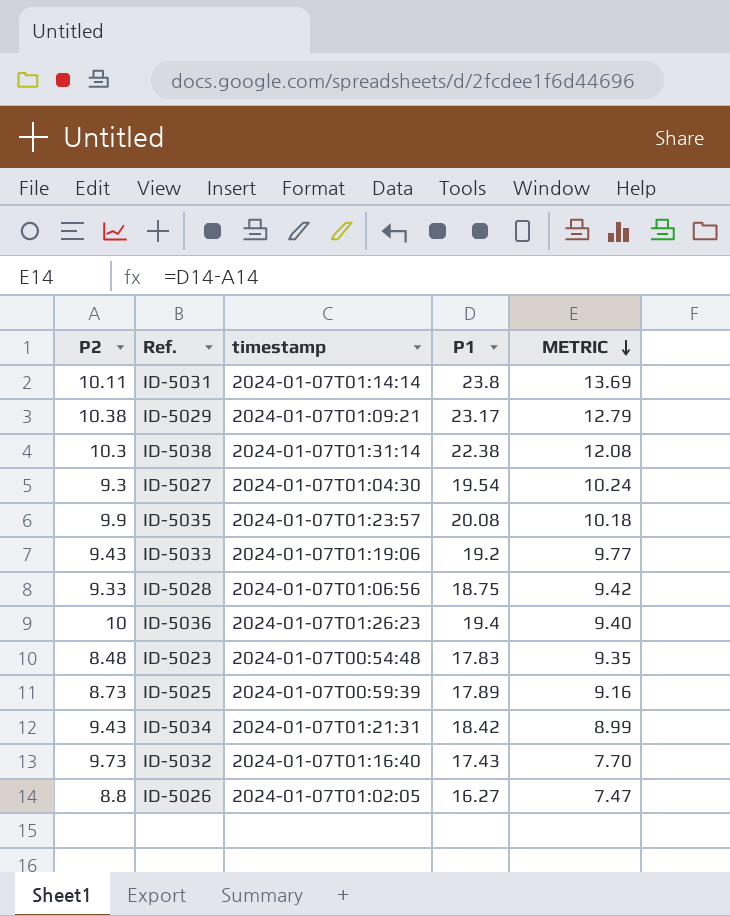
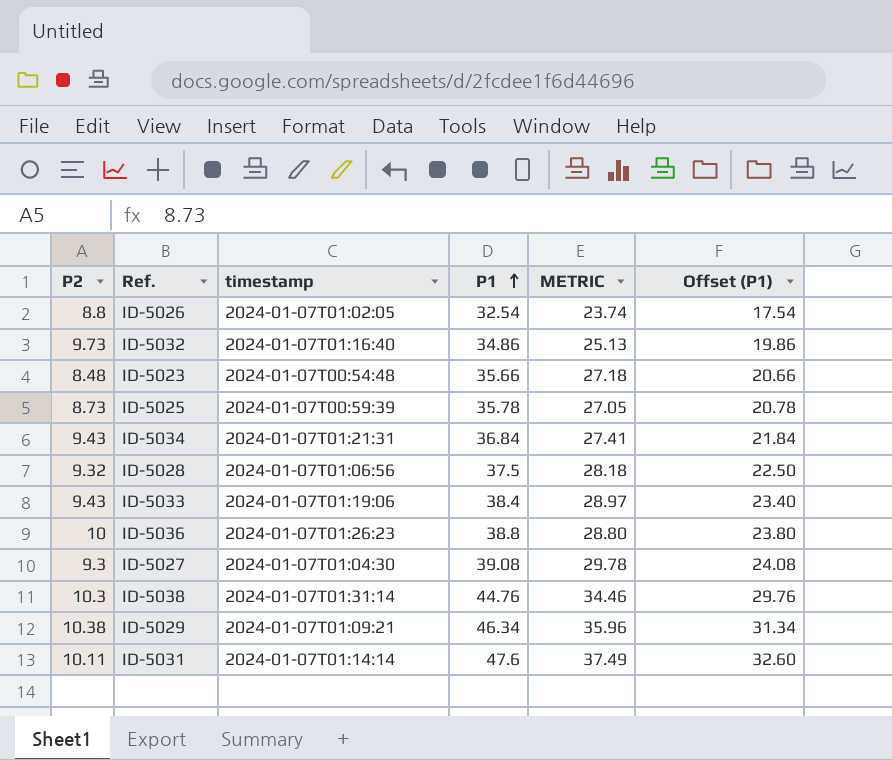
row order: METRIC descending -> P1 ascending
column Offset (P1) | formula: none -> [P1] - 15
row ID-5035: 9.9 | 2024-01-07T01:23:57 | 20.08 | 10.18 -> none
ID-5026 | P1: 16.27 -> 32.54
ID-5026 | METRIC: 7.47 -> 23.74
ID-5032 | P1: 17.43 -> 34.86
ID-5032 | METRIC: 7.70 -> 25.13
ID-5023 | P1: 17.83 -> 35.66
ID-5023 | METRIC: 9.35 -> 27.18
ID-5025 | P1: 17.89 -> 35.78
ID-5025 | METRIC: 9.16 -> 27.05
ID-5034 | P1: 18.42 -> 36.84
ID-5034 | METRIC: 8.99 -> 27.41
ID-5028 | P2: 9.33 -> 9.32
ID-5028 | P1: 18.75 -> 37.5
ID-5028 | METRIC: 9.42 -> 28.18
ID-5033 | P1: 19.2 -> 38.4
ID-5033 | METRIC: 9.77 -> 28.97
ID-5036 | P1: 19.4 -> 38.8
ID-5036 | METRIC: 9.40 -> 28.80
ID-5027 | P1: 19.54 -> 39.08
ID-5027 | METRIC: 10.24 -> 29.78
ID-5038 | P1: 22.38 -> 44.76
ID-5038 | METRIC: 12.08 -> 34.46
ID-5029 | P1: 23.17 -> 46.34
ID-5029 | METRIC: 12.79 -> 35.96
ID-5031 | P1: 23.8 -> 47.6
ID-5031 | METRIC: 13.69 -> 37.49

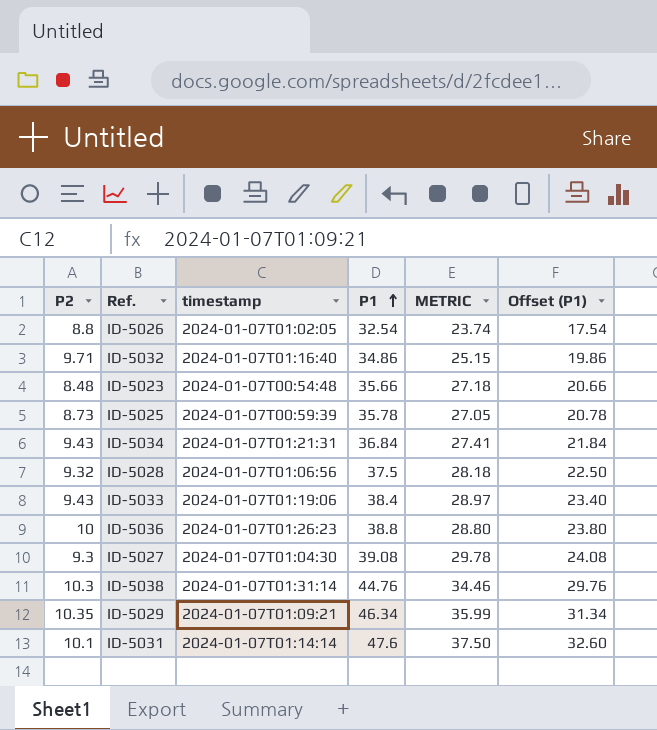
ID-5032 | P2: 9.73 -> 9.71
ID-5032 | METRIC: 25.13 -> 25.15
ID-5029 | P2: 10.38 -> 10.35
ID-5029 | METRIC: 35.96 -> 35.99
ID-5031 | P2: 10.11 -> 10.1
ID-5031 | METRIC: 37.49 -> 37.50

